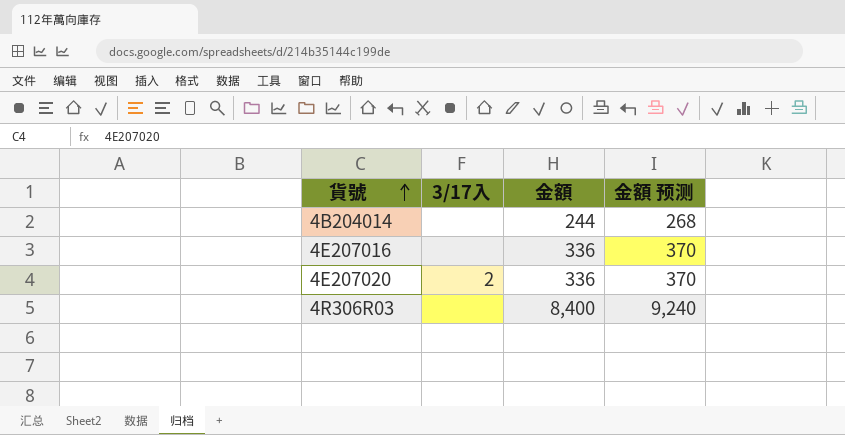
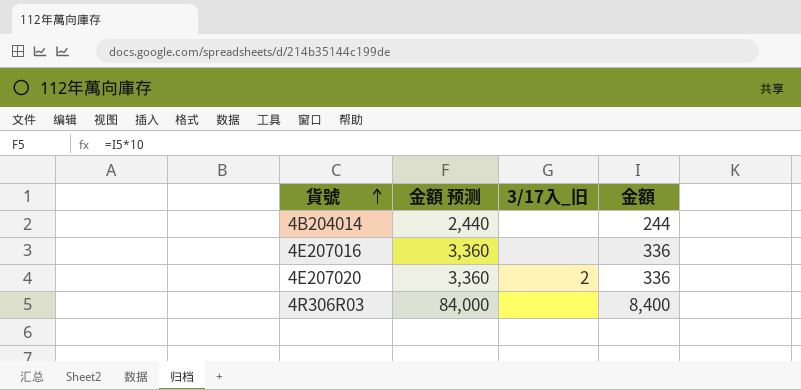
column 金額 预测 | formula: [金額] * 1.1 -> [金額] * 10
column 金額 预测 | position: 4 -> 2
column name: 3/17入 -> 3/17入_旧

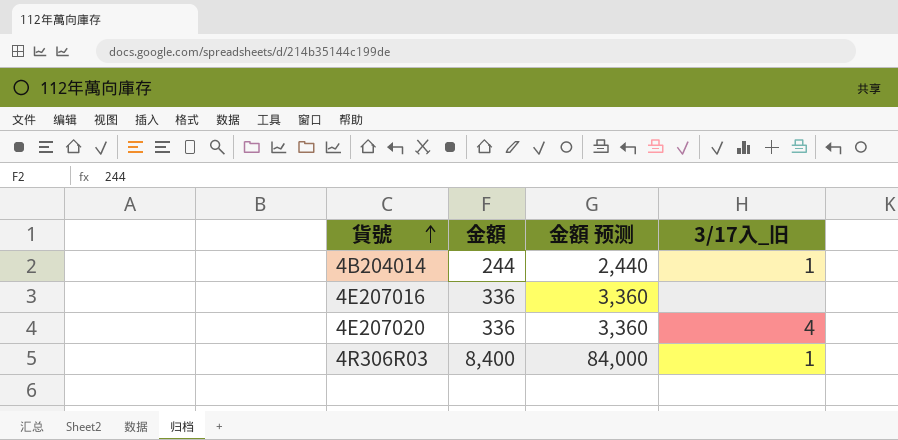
column 金額 | position: 4 -> 2
4B204014 | 3/17入_旧: none -> 1
4E207020 | 3/17入_旧: 2 -> 4
4R306R03 | 3/17入_旧: none -> 1

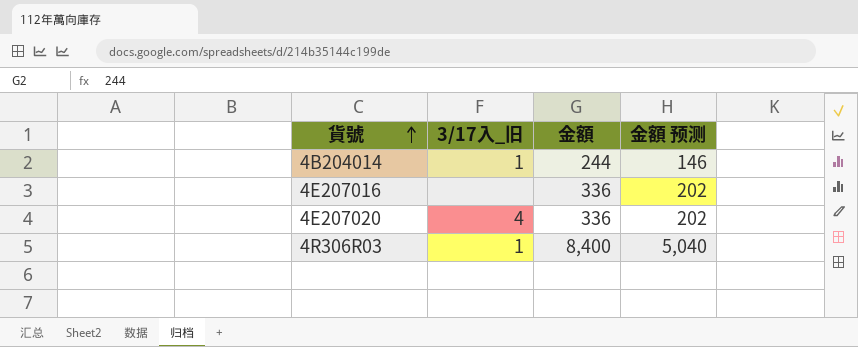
column 3/17入_旧 | position: 4 -> 2
column 金額 预测 | formula: [金額] * 10 -> [金額] * 0.6

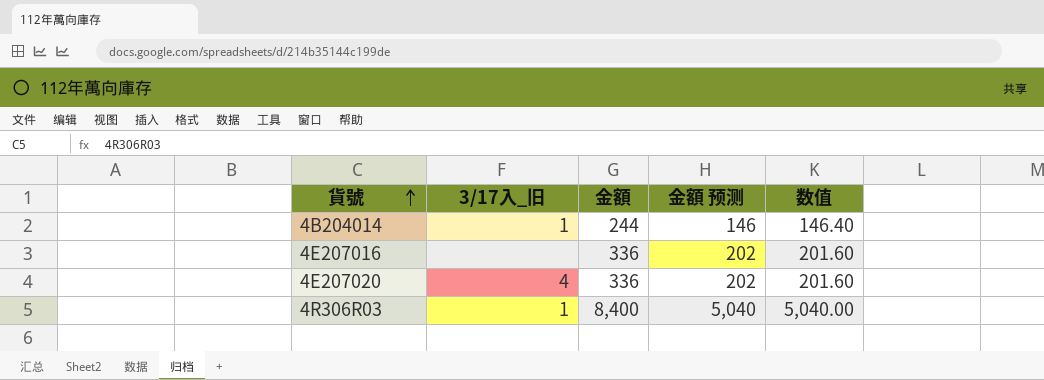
column 数值 | formula: none -> [金額] * 0.6

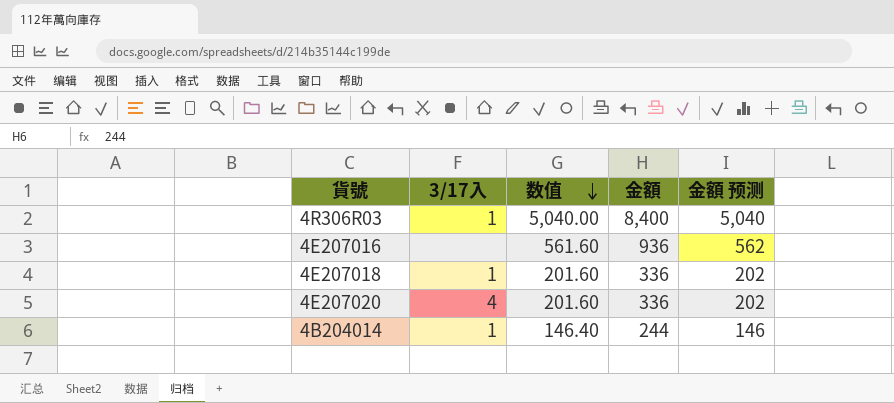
row order: 貨號 ascending -> 数值 descending
column name: 3/17入_旧 -> 3/17入
column 数值 | position: 5 -> 3
4E207016 | 数值: 201.60 -> 561.60
4E207016 | 金額: 336 -> 936
4E207016 | 金額 预测: 202 -> 562
row 4E207018: none -> 1 | 201.60 | 336 | 202

